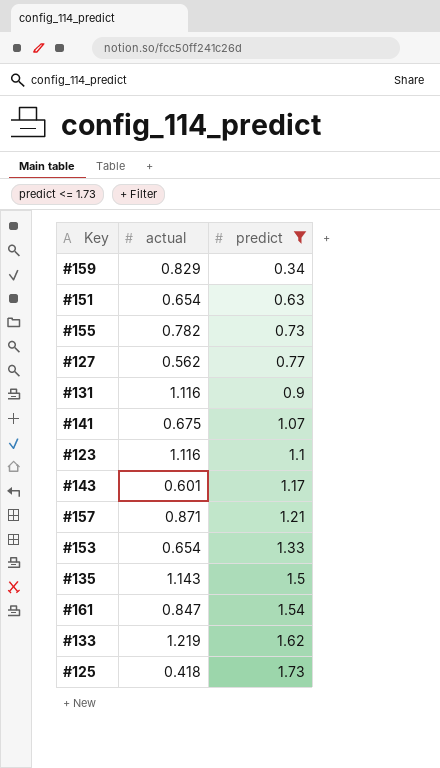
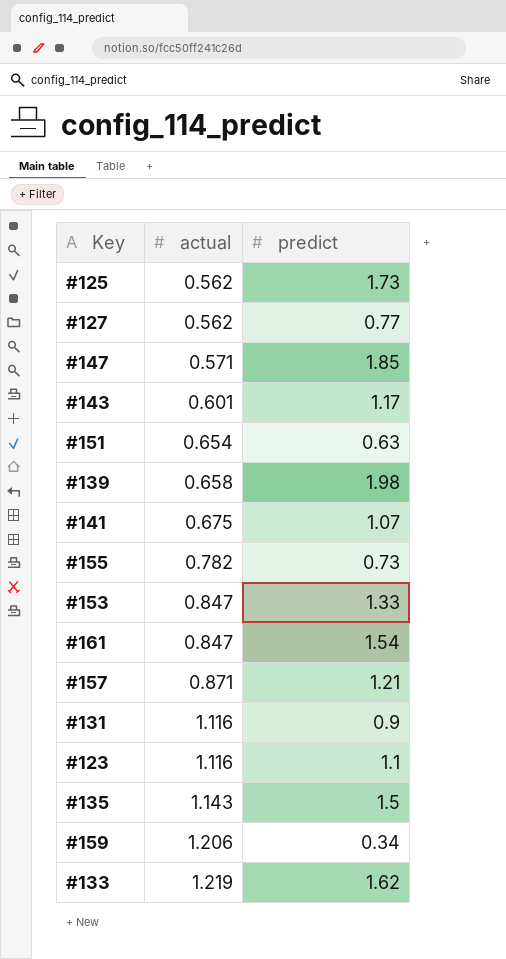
filter: predict <= 1.73 -> none
row order: predict ascending -> actual ascending
#125 | actual: 0.418 -> 0.562
#153 | actual: 0.654 -> 0.847
#159 | actual: 0.829 -> 1.206

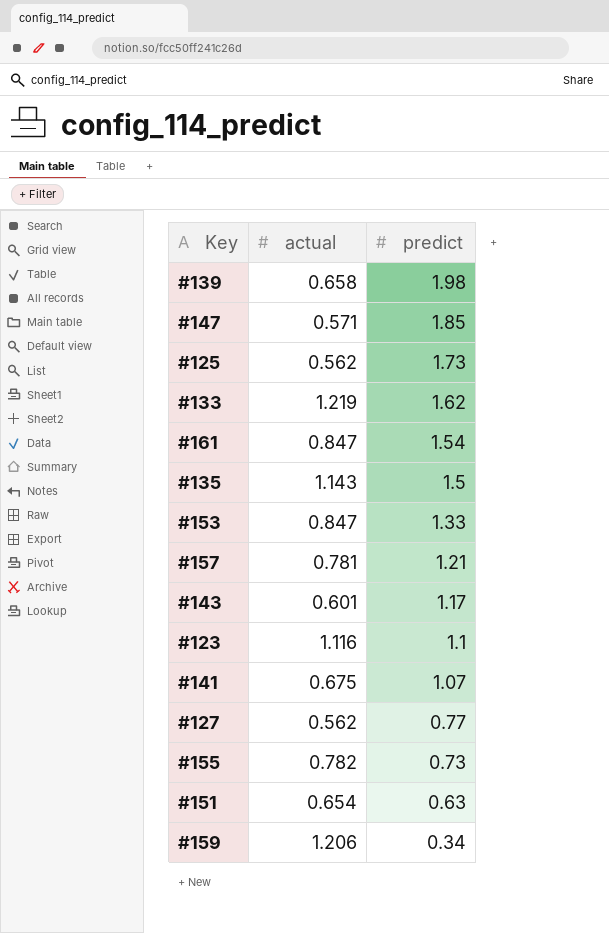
row order: actual ascending -> predict descending
row #131: 1.116 | 0.9 -> none
#157 | actual: 0.871 -> 0.781

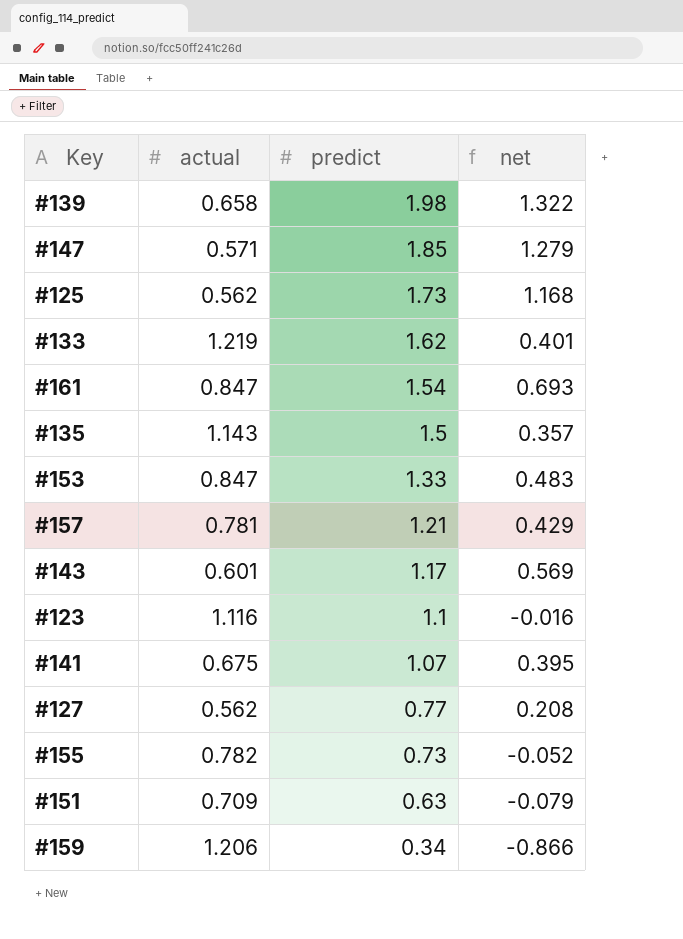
column net | formula: none -> [predict] - [actual]
#151 | actual: 0.654 -> 0.709

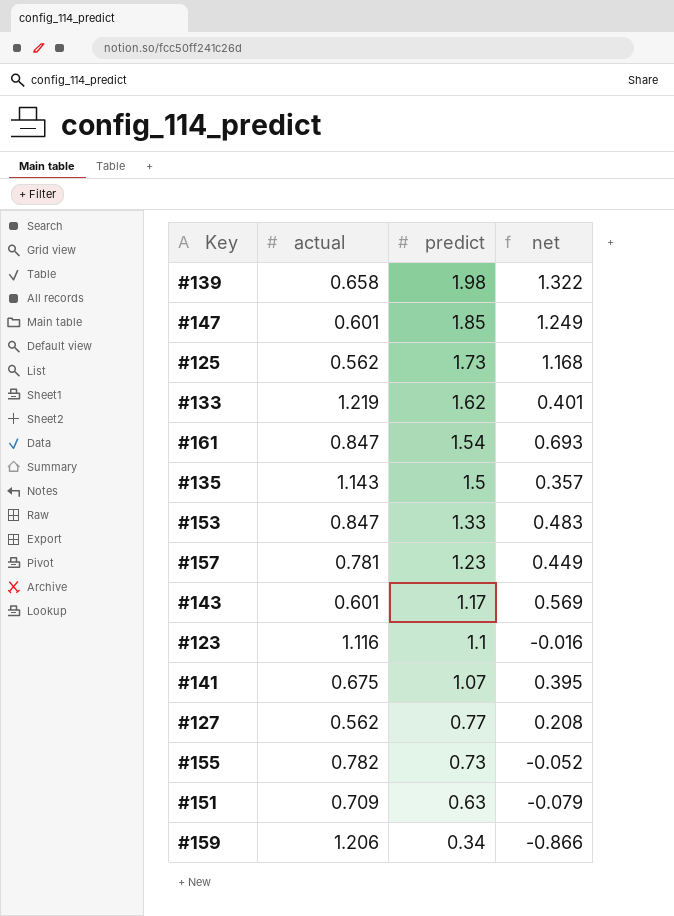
#147 | actual: 0.571 -> 0.601
#147 | net: 1.279 -> 1.249
#157 | predict: 1.21 -> 1.23
#157 | net: 0.429 -> 0.449

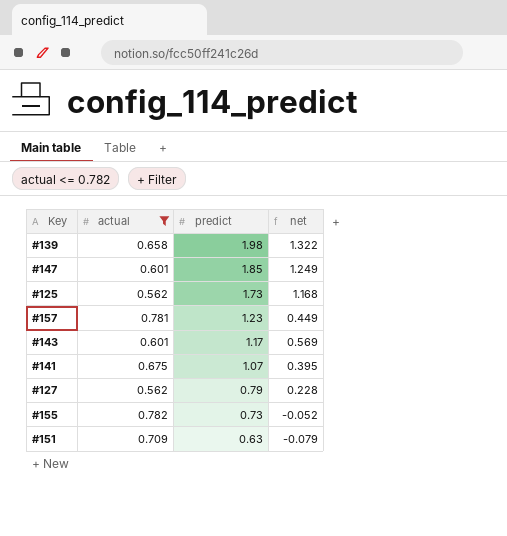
filter: none -> actual <= 0.782
#127 | predict: 0.77 -> 0.79
#127 | net: 0.208 -> 0.228

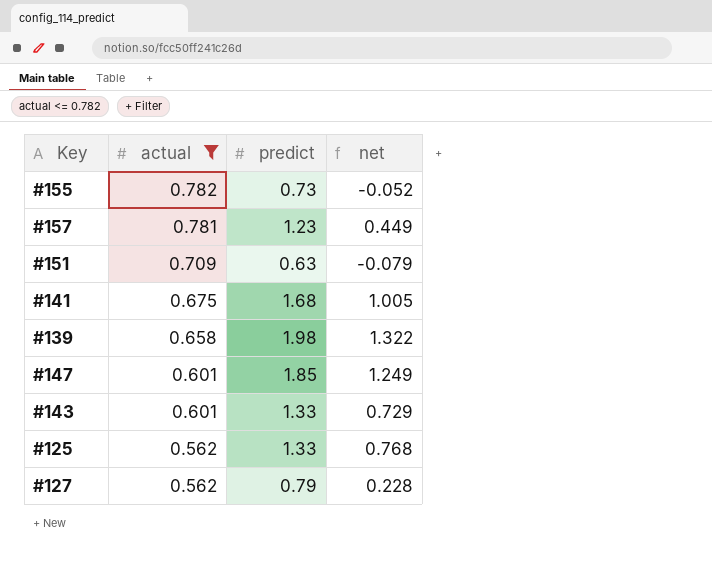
row order: predict descending -> actual descending
#141 | predict: 1.07 -> 1.68
#141 | net: 0.395 -> 1.005
#143 | predict: 1.17 -> 1.33
#143 | net: 0.569 -> 0.729
#125 | predict: 1.73 -> 1.33
#125 | net: 1.168 -> 0.768

